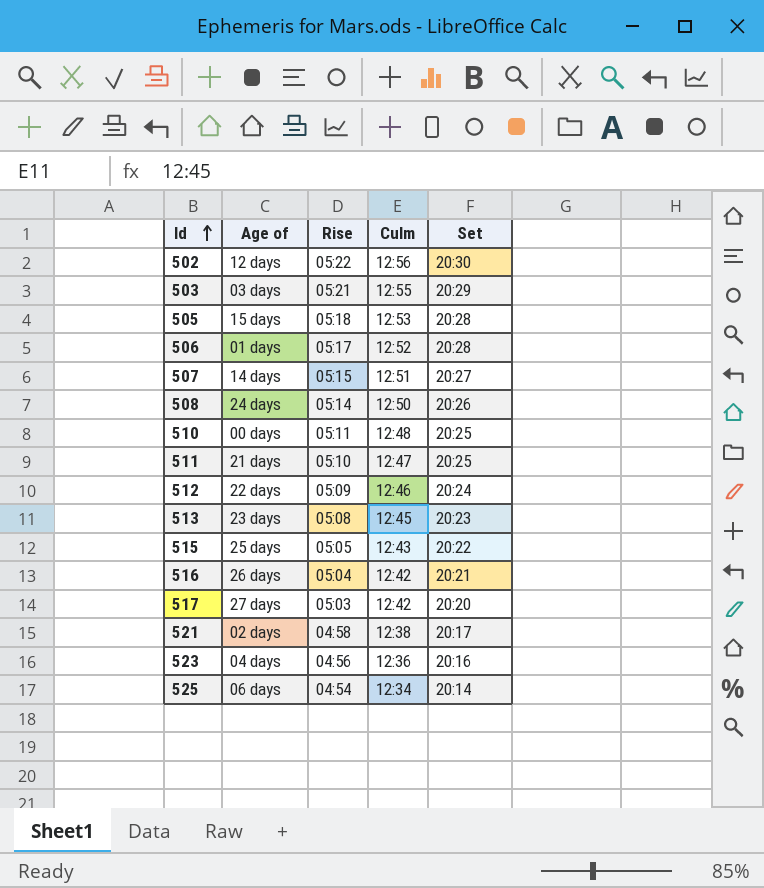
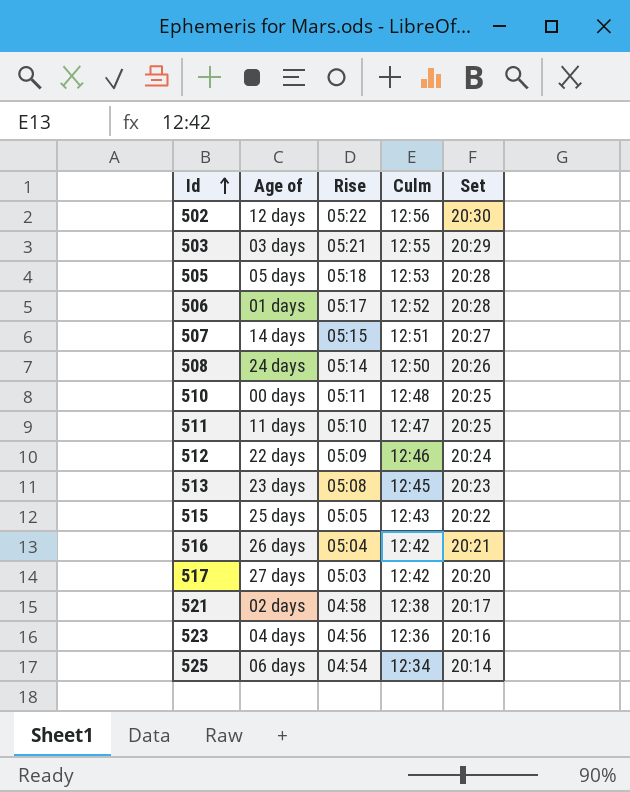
505 | Age of: 15 days -> 05 days
511 | Age of: 21 days -> 11 days

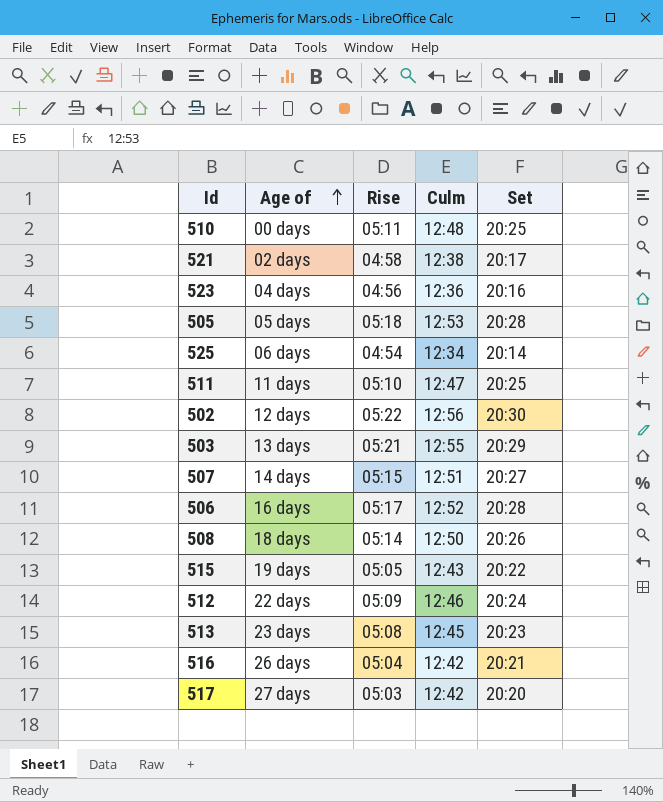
row order: Id ascending -> Age of ascending
503 | Age of: 03 days -> 13 days
506 | Age of: 01 days -> 16 days
508 | Age of: 24 days -> 18 days
515 | Age of: 25 days -> 19 days

